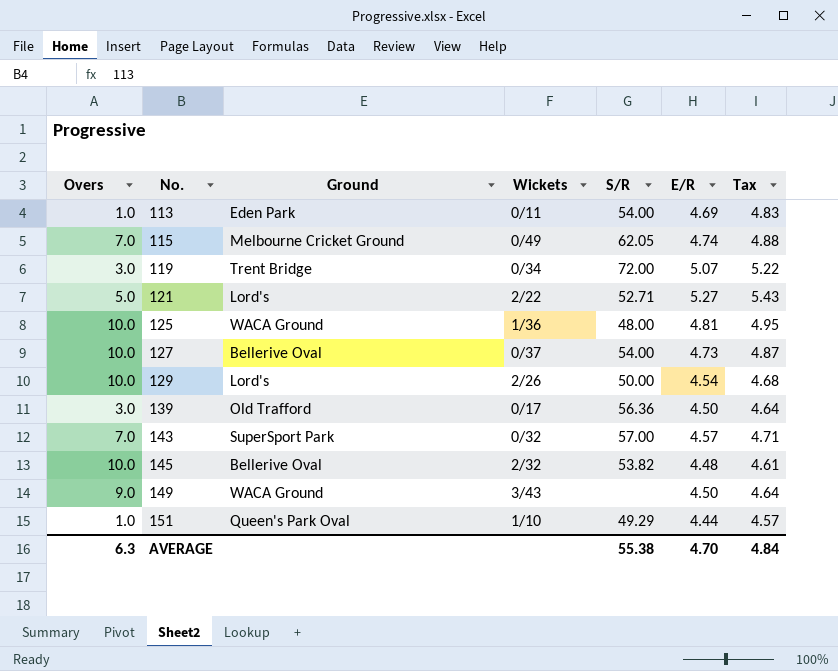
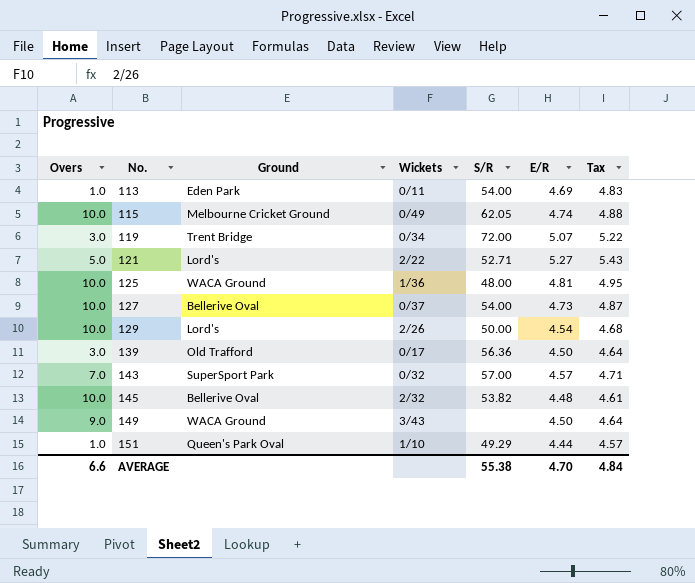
115 | Overs: 7.0 -> 10.0
AVERAGE | Overs: 6.3 -> 6.6

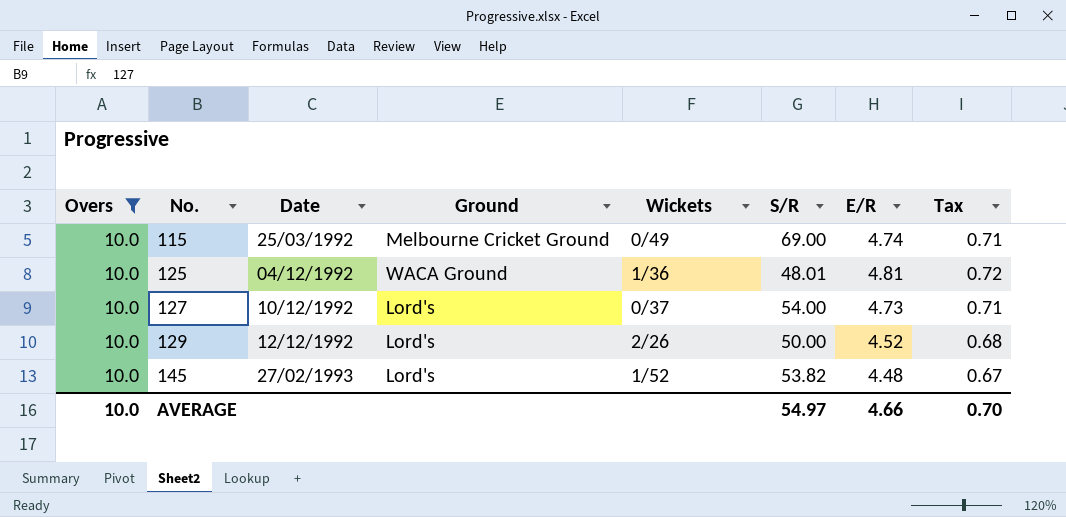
filter: none -> Overs = 10.0
column Date | position: none -> 3
column Tax | formula: [E/R] * 1.03 -> [E/R] * 0.15
115 | S/R: 62.05 -> 69.00
125 | S/R: 48.00 -> 48.01
127 | Ground: Bellerive Oval -> Lord's
129 | E/R: 4.54 -> 4.52
145 | Ground: Bellerive Oval -> Lord's
145 | Wickets: 2/32 -> 1/52
AVERAGE | Overs: 6.6 -> 10.0
AVERAGE | S/R: 55.38 -> 54.97
AVERAGE | E/R: 4.70 -> 4.66
AVERAGE | Tax: 4.84 -> 0.70

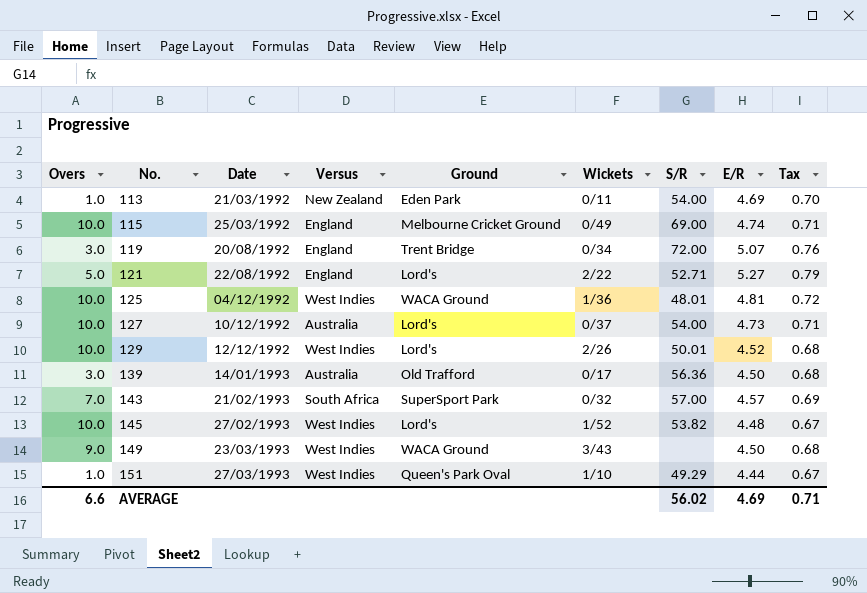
filter: Overs = 10.0 -> none
column Versus | position: none -> 4
129 | S/R: 50.00 -> 50.01
AVERAGE | Overs: 10.0 -> 6.6
AVERAGE | S/R: 54.97 -> 56.02
AVERAGE | E/R: 4.66 -> 4.69
AVERAGE | Tax: 0.70 -> 0.71

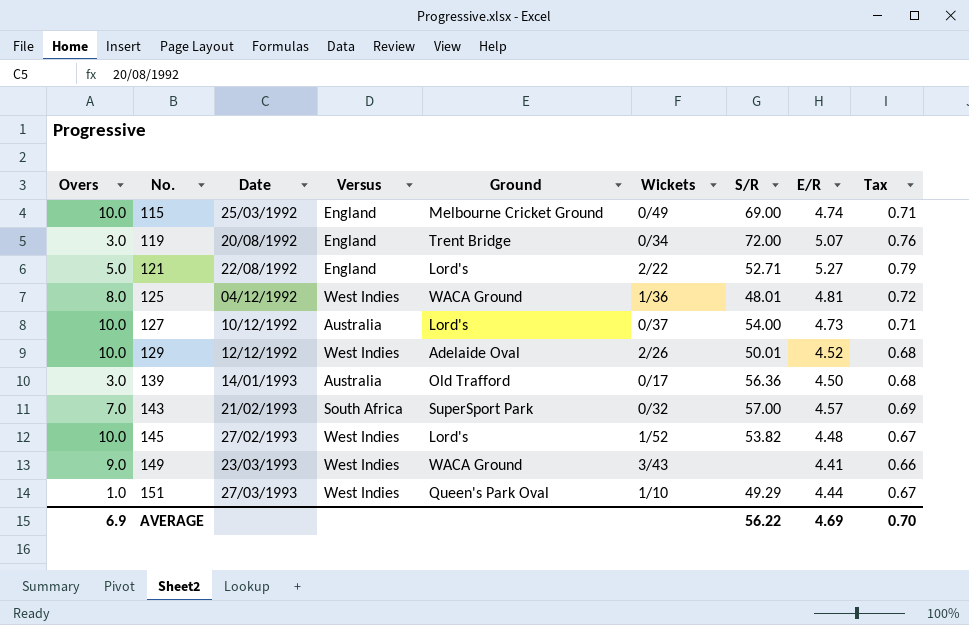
row 113: 1.0 | 21/03/1992 | New Zealand | Eden Park | 0/11 | 54.00 | 4.69 | 0.70 -> none
125 | Overs: 10.0 -> 8.0
129 | Ground: Lord's -> Adelaide Oval
149 | E/R: 4.50 -> 4.41
149 | Tax: 0.68 -> 0.66
AVERAGE | Overs: 6.6 -> 6.9
AVERAGE | S/R: 56.02 -> 56.22
AVERAGE | Tax: 0.71 -> 0.70

